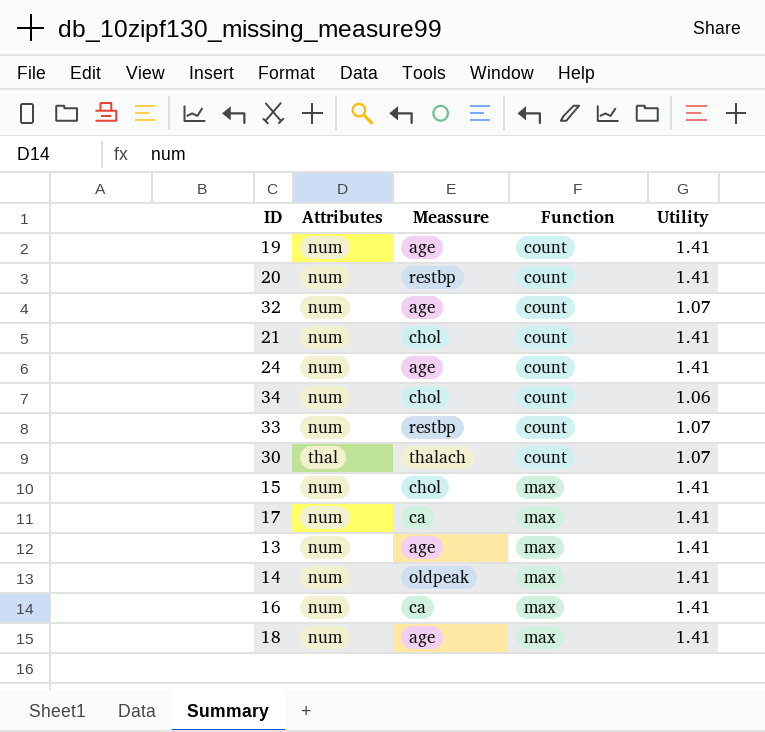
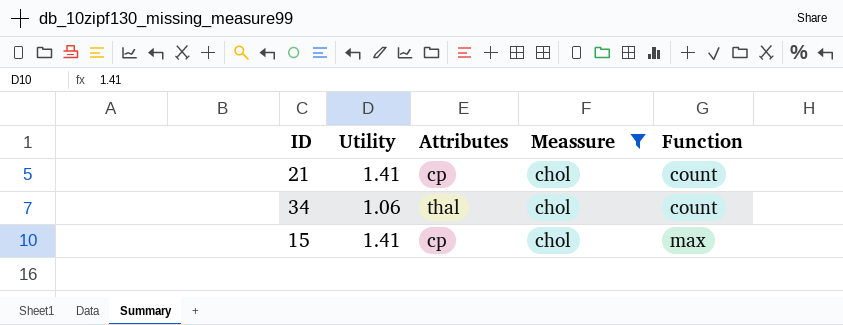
filter: none -> Meassure = chol
column Utility | position: 5 -> 2
21 | Attributes: num -> cp
34 | Attributes: num -> thal
15 | Attributes: num -> cp

